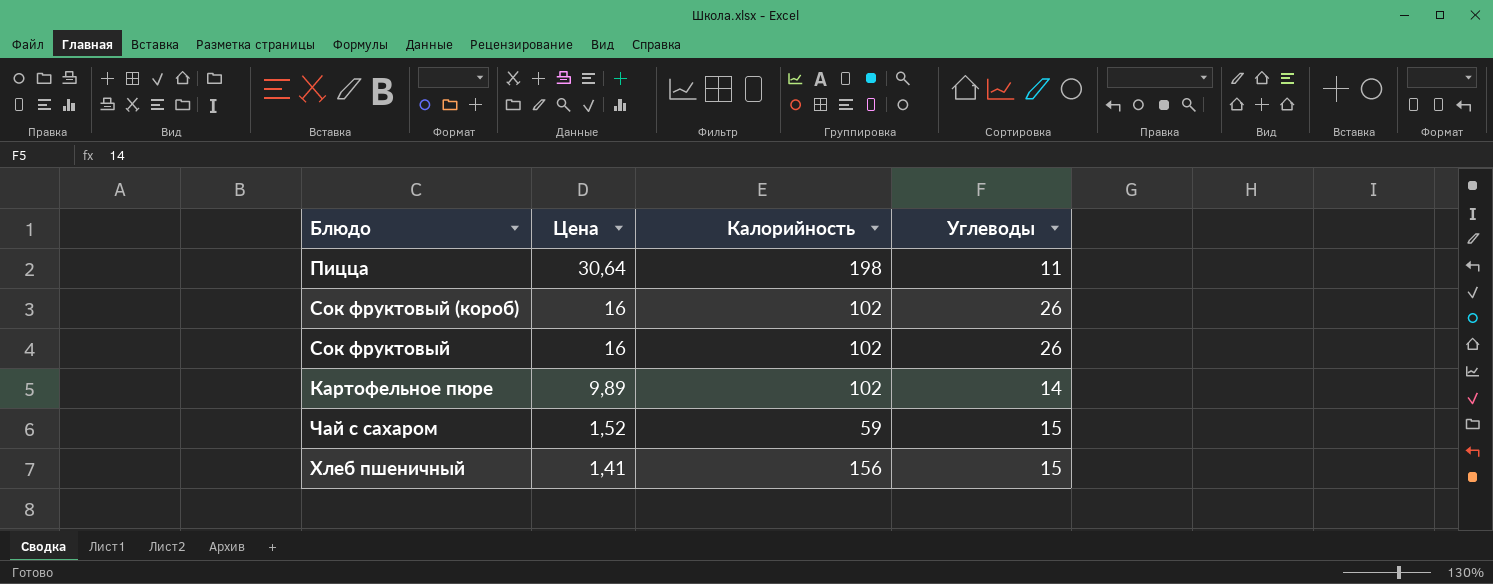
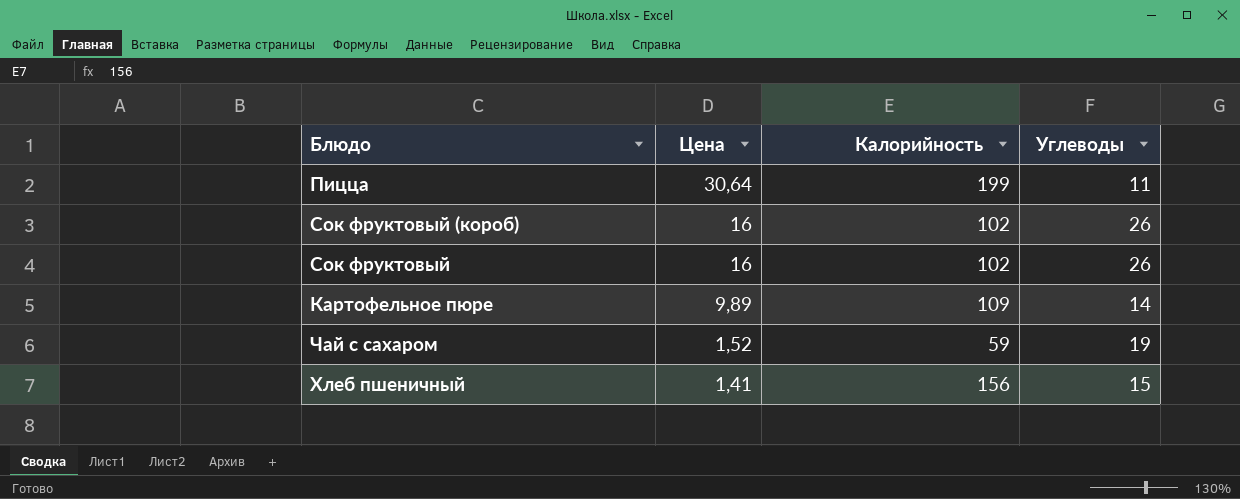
Пицца | Калорийность: 198 -> 199
Картофельное пюре | Калорийность: 102 -> 109
Чай с сахаром | Углеводы: 15 -> 19

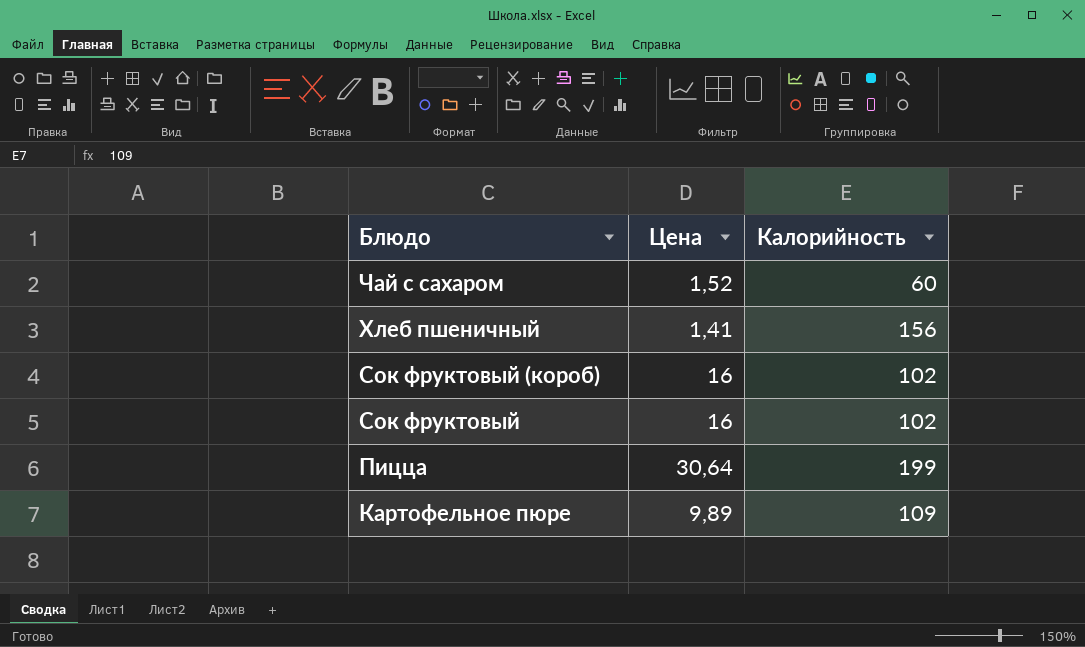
row order: Цена descending -> Блюдо descending
column Углеводы | position: 4 -> none
Чай с сахаром | Калорийность: 59 -> 60

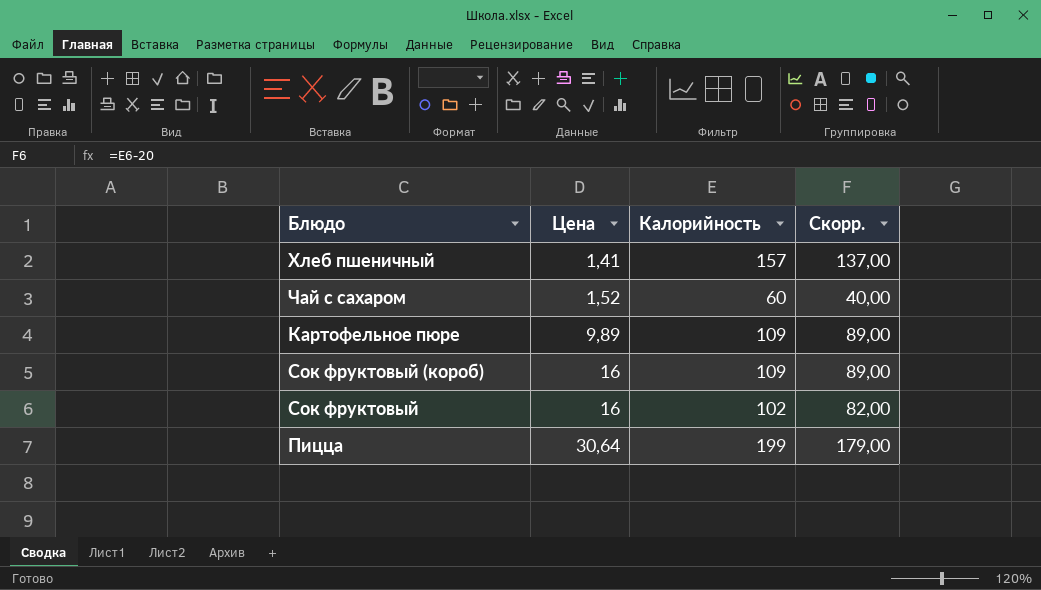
row order: Блюдо descending -> Цена ascending
column Скорр. | formula: none -> [Калорийность] - 20
Хлеб пшеничный | Калорийность: 156 -> 157
Сок фруктовый (короб) | Калорийность: 102 -> 109

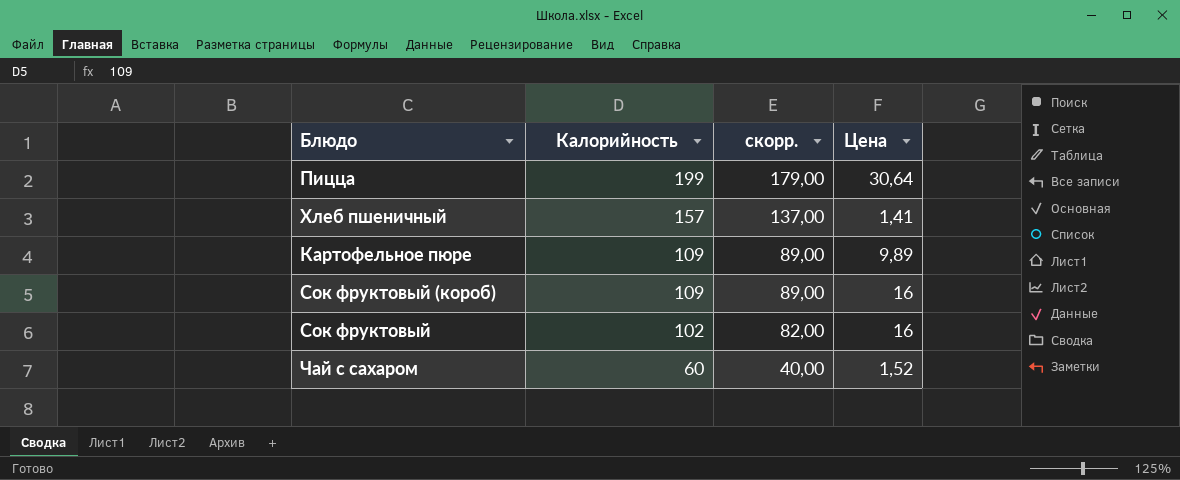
row order: Цена ascending -> Калорийность descending
column name: Скорр. -> скорр.
column Цена | position: 2 -> 4

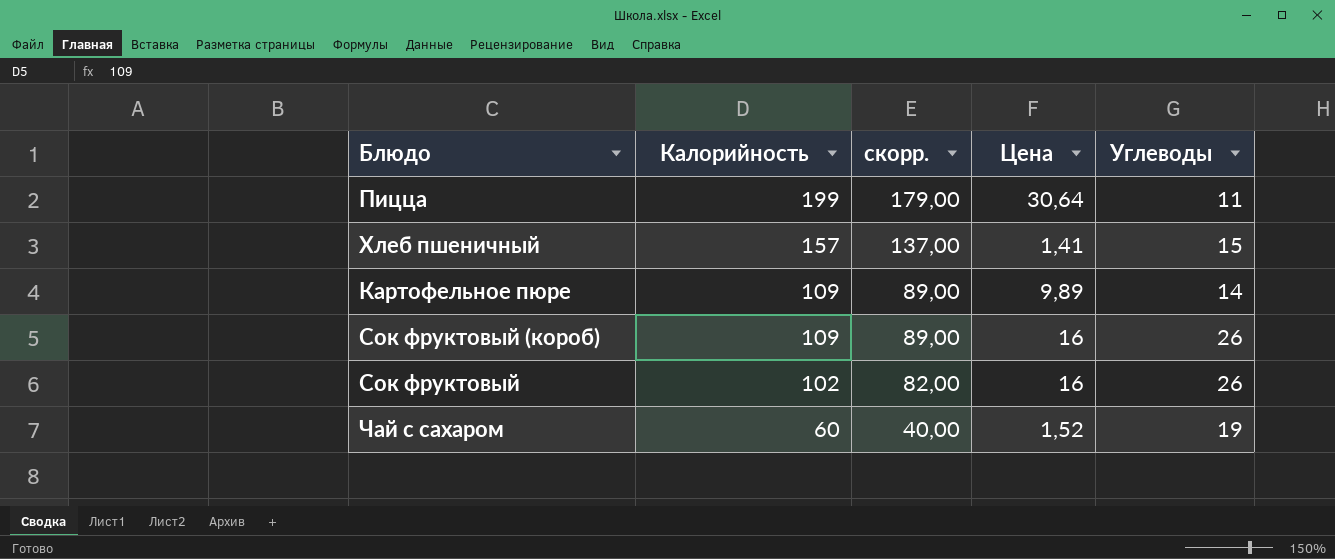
column Углеводы | position: none -> 5

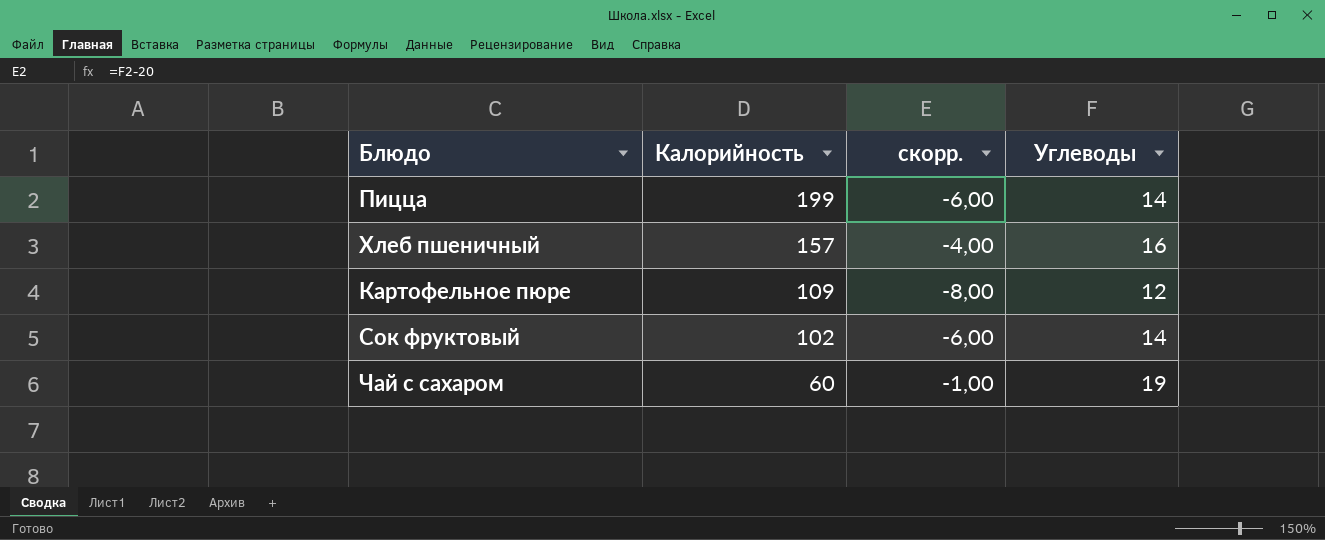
column Цена | position: 4 -> none
column скорр. | formula: [Калорийность] - 20 -> [Углеводы] - 20
row Сок фруктовый (короб): 109 | 89,00 | 16 | 26 -> none
Пицца | Углеводы: 11 -> 14
Хлеб пшеничный | Углеводы: 15 -> 16
Картофельное пюре | Углеводы: 14 -> 12
Сок фруктовый | Углеводы: 26 -> 14

